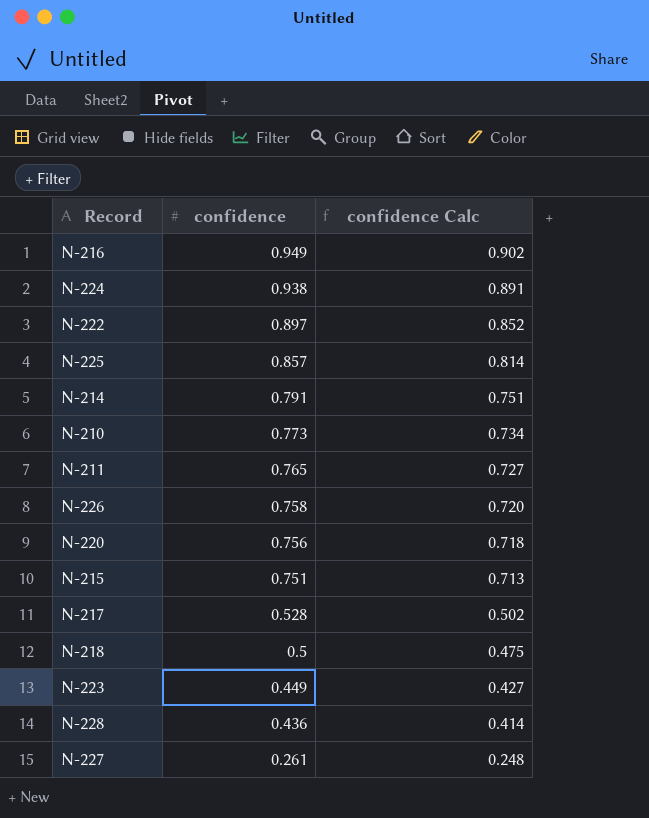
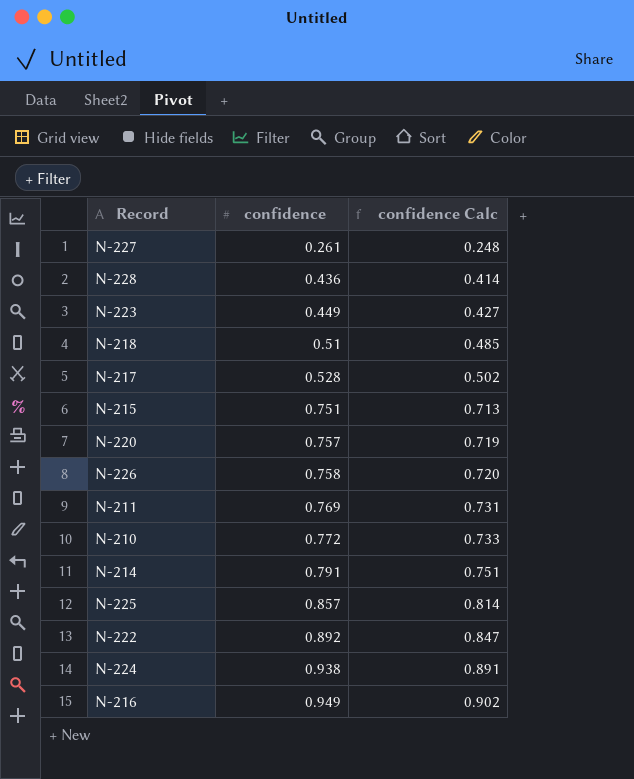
row order: confidence descending -> confidence ascending
N-218 | confidence: 0.5 -> 0.51
N-218 | confidence Calc: 0.475 -> 0.485
N-220 | confidence: 0.756 -> 0.757
N-220 | confidence Calc: 0.718 -> 0.719
N-211 | confidence: 0.765 -> 0.769
N-211 | confidence Calc: 0.727 -> 0.731
N-210 | confidence: 0.773 -> 0.772
N-210 | confidence Calc: 0.734 -> 0.733
N-222 | confidence: 0.897 -> 0.892
N-222 | confidence Calc: 0.852 -> 0.847

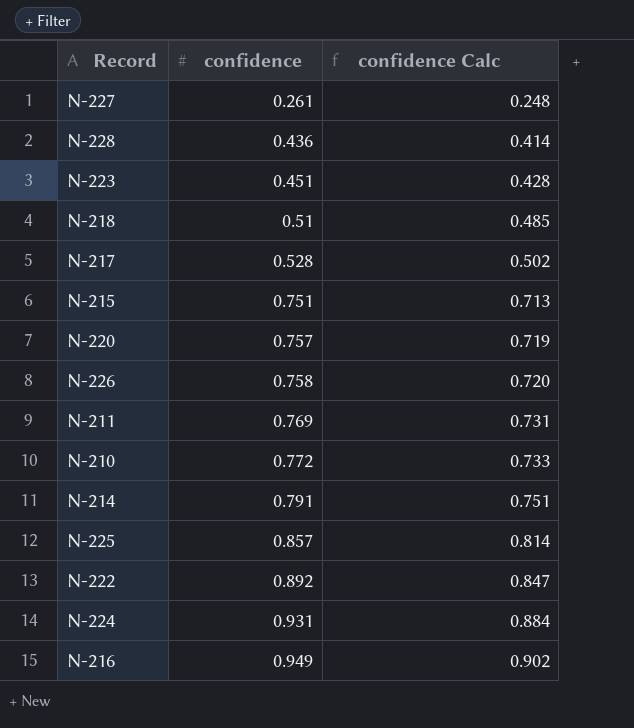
N-223 | confidence: 0.449 -> 0.451
N-223 | confidence Calc: 0.427 -> 0.428
N-224 | confidence: 0.938 -> 0.931
N-224 | confidence Calc: 0.891 -> 0.884

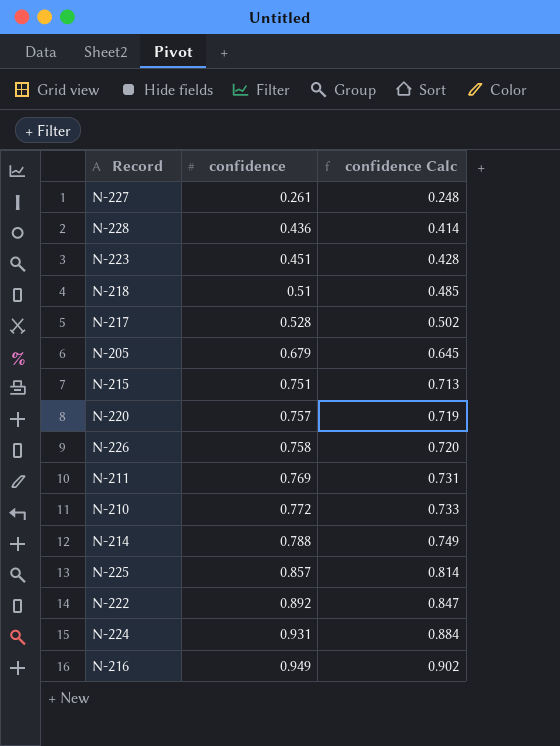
row N-205: none -> 0.679 | 0.645
N-214 | confidence: 0.791 -> 0.788
N-214 | confidence Calc: 0.751 -> 0.749

